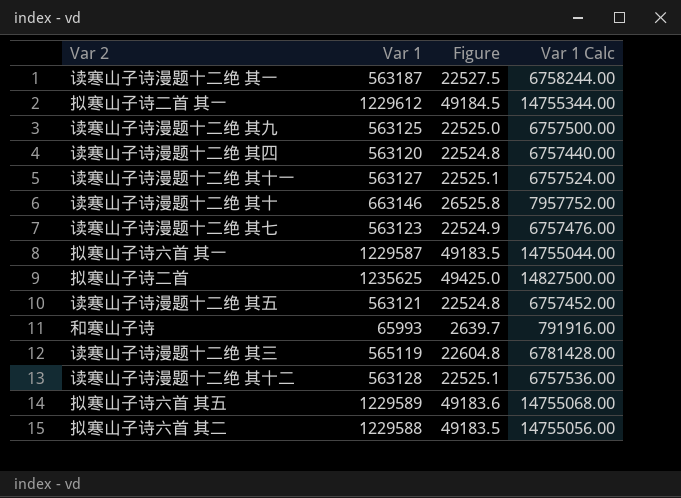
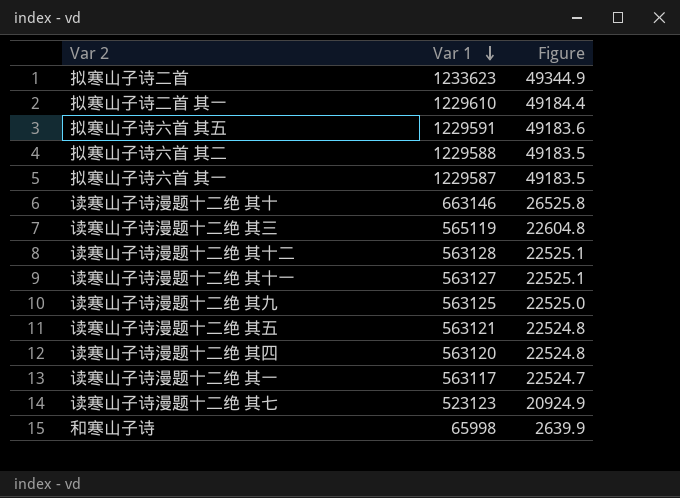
row order: none -> Var 1 descending
column Var 1 Calc | formula: [Var 1] * 12 -> none
拟寒山子诗二首 | Var 1: 1235625 -> 1233623
拟寒山子诗二首 | Figure: 49425.0 -> 49344.9
拟寒山子诗二首 其一 | Var 1: 1229612 -> 1229610
拟寒山子诗二首 其一 | Figure: 49184.5 -> 49184.4
拟寒山子诗六首 其五 | Var 1: 1229589 -> 1229591
读寒山子诗漫题十二绝 其一 | Var 1: 563187 -> 563117
读寒山子诗漫题十二绝 其一 | Figure: 22527.5 -> 22524.7
读寒山子诗漫题十二绝 其七 | Var 1: 563123 -> 523123
读寒山子诗漫题十二绝 其七 | Figure: 22524.9 -> 20924.9
和寒山子诗 | Var 1: 65993 -> 65998
和寒山子诗 | Figure: 2639.7 -> 2639.9

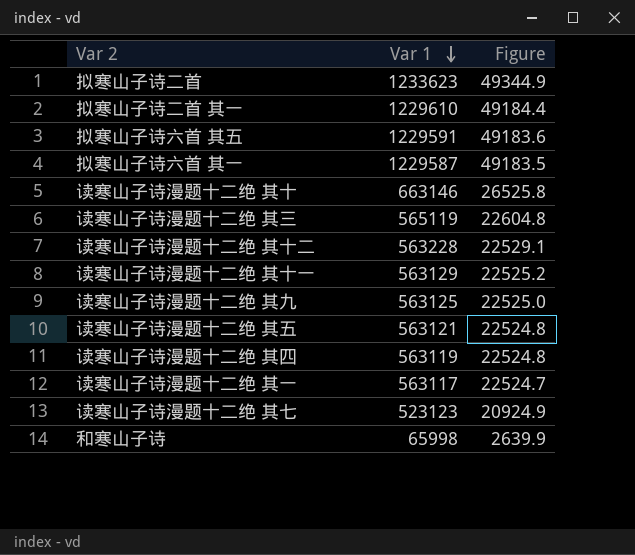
row 拟寒山子诗六首 其二: 1229588 | 49183.5 -> none
读寒山子诗漫题十二绝 其十二 | Var 1: 563128 -> 563228
读寒山子诗漫题十二绝 其十二 | Figure: 22525.1 -> 22529.1
读寒山子诗漫题十二绝 其十一 | Var 1: 563127 -> 563129
读寒山子诗漫题十二绝 其十一 | Figure: 22525.1 -> 22525.2
读寒山子诗漫题十二绝 其四 | Var 1: 563120 -> 563119

